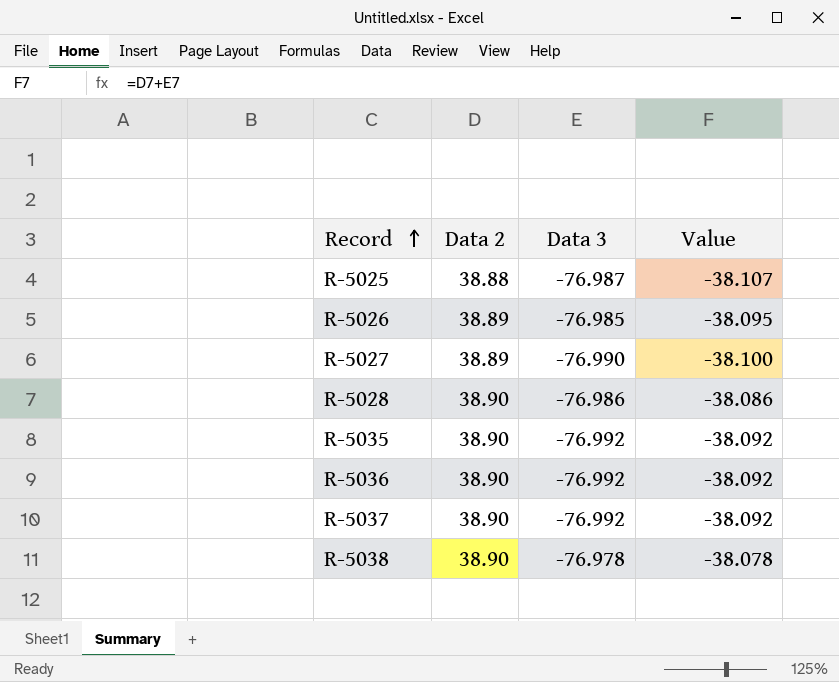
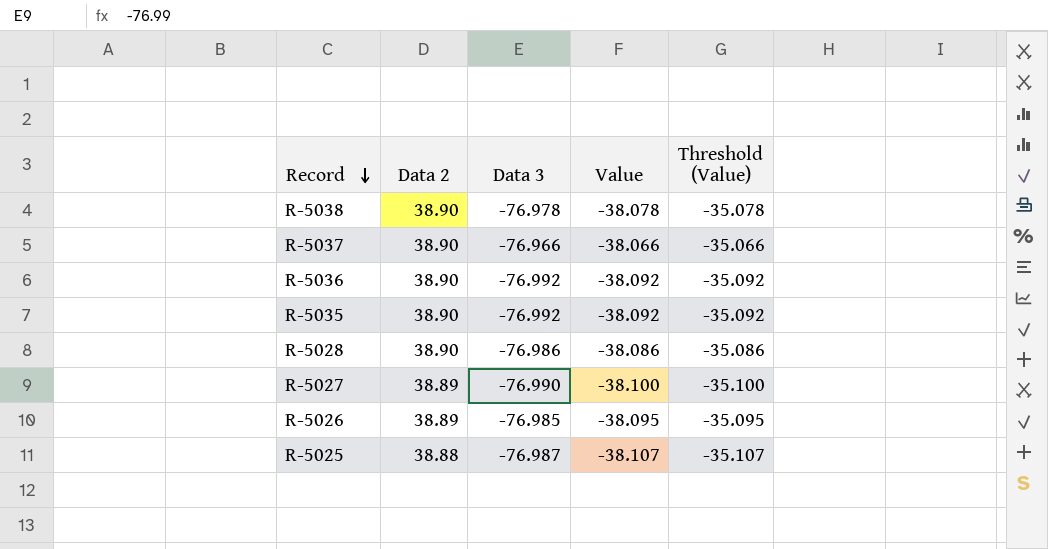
row order: Record ascending -> Record descending
column Threshold (Value) | formula: none -> [Value] + 3
R-5037 | Data 3: -76.992 -> -76.966
R-5037 | Value: -38.092 -> -38.066

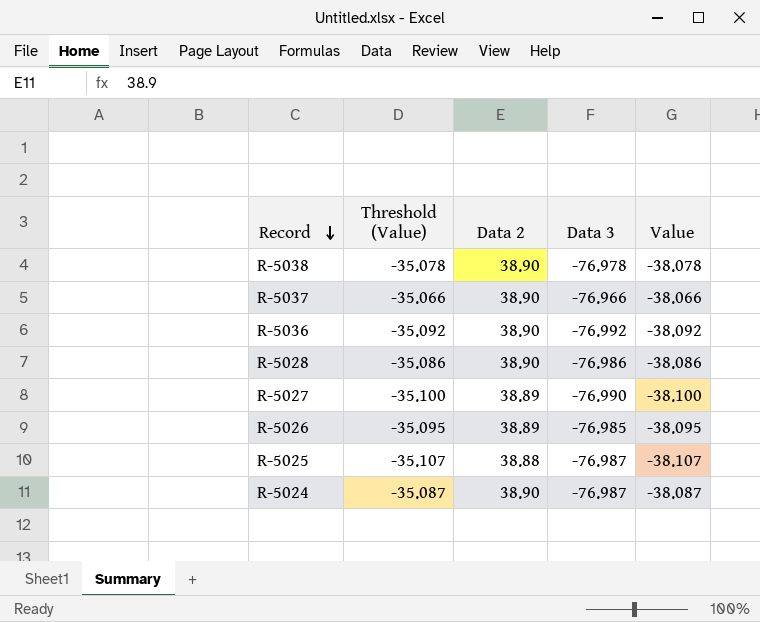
column Threshold (Value) | position: 5 -> 2
row R-5035: 38.90 | -76.992 | -38.092 | -35.092 -> none
row R-5024: none -> -35.087 | 38.90 | -76.987 | -38.087

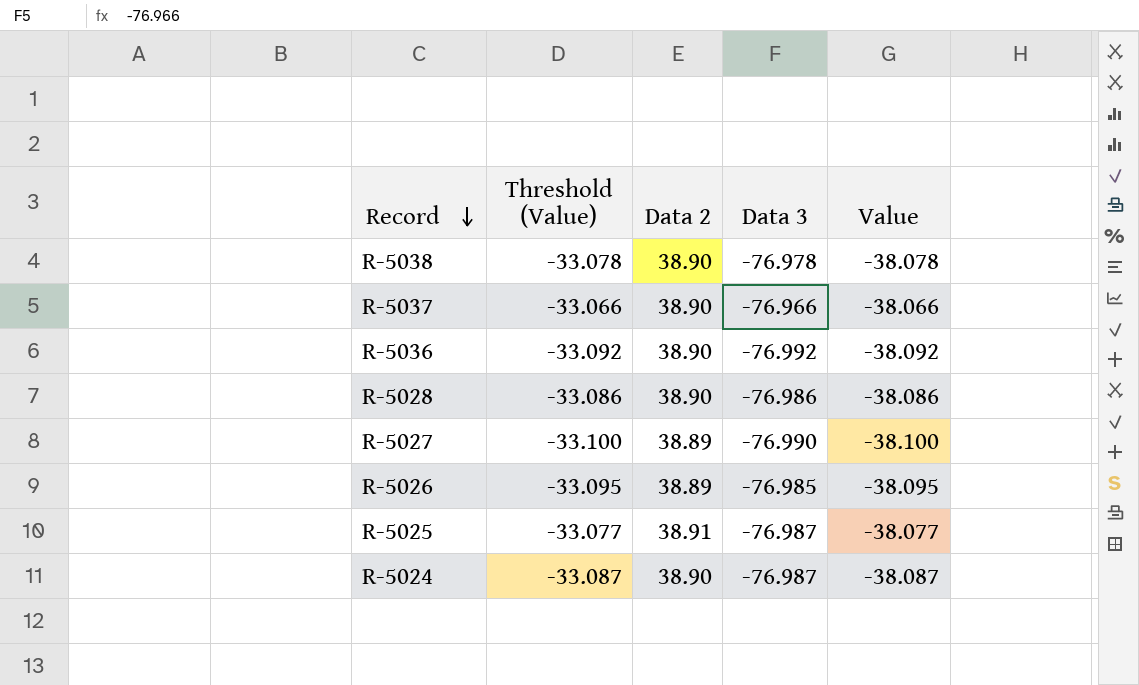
column Threshold (Value) | formula: [Value] + 3 -> [Value] + 5
R-5025 | Data 2: 38.88 -> 38.91
R-5025 | Value: -38.107 -> -38.077

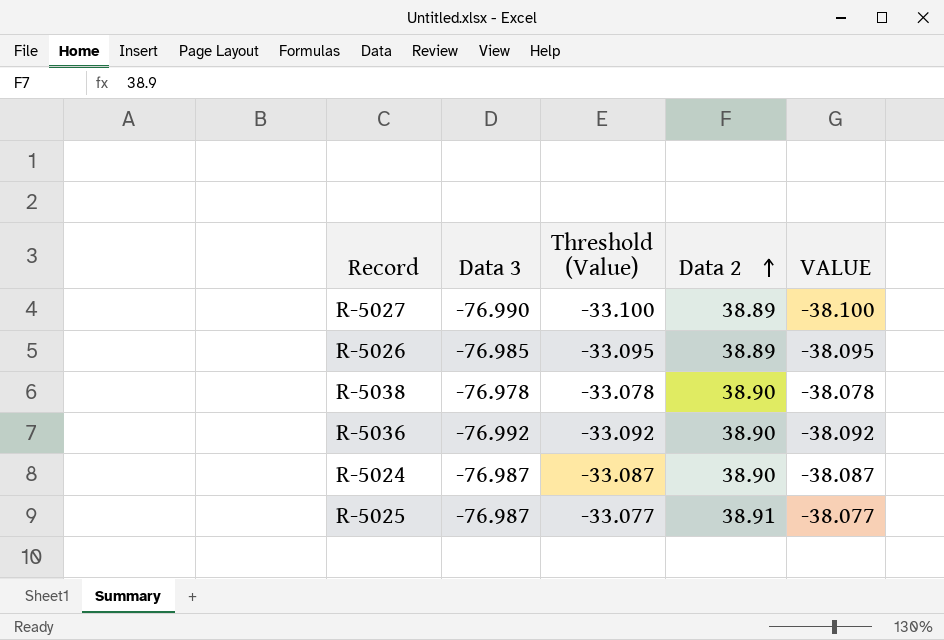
row order: Record descending -> Data 2 ascending
column Data 3 | position: 4 -> 2
column name: Value -> VALUE
row R-5037: -33.066 | 38.90 | -76.966 | -38.066 -> none
row R-5028: -33.086 | 38.90 | -76.986 | -38.086 -> none

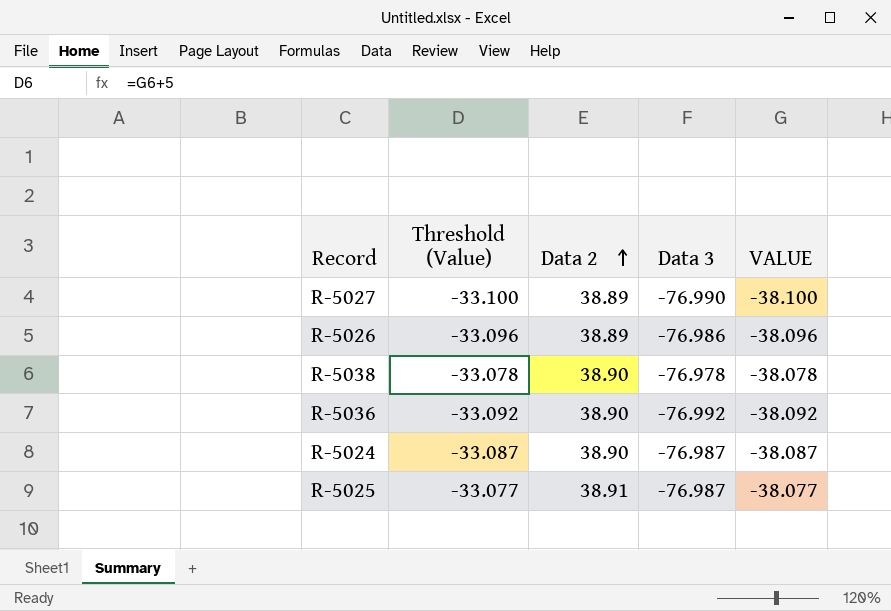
column Data 3 | position: 2 -> 4
R-5026 | Threshold (Value): -33.095 -> -33.096
R-5026 | Data 3: -76.985 -> -76.986
R-5026 | VALUE: -38.095 -> -38.096

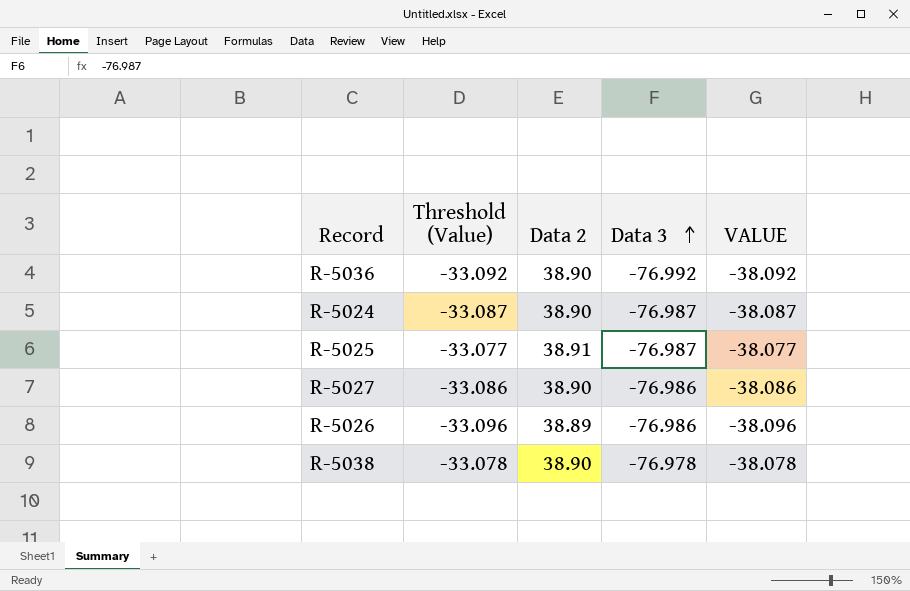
row order: Data 2 ascending -> Data 3 ascending
R-5027 | Threshold (Value): -33.100 -> -33.086
R-5027 | Data 2: 38.89 -> 38.90
R-5027 | Data 3: -76.990 -> -76.986
R-5027 | VALUE: -38.100 -> -38.086

